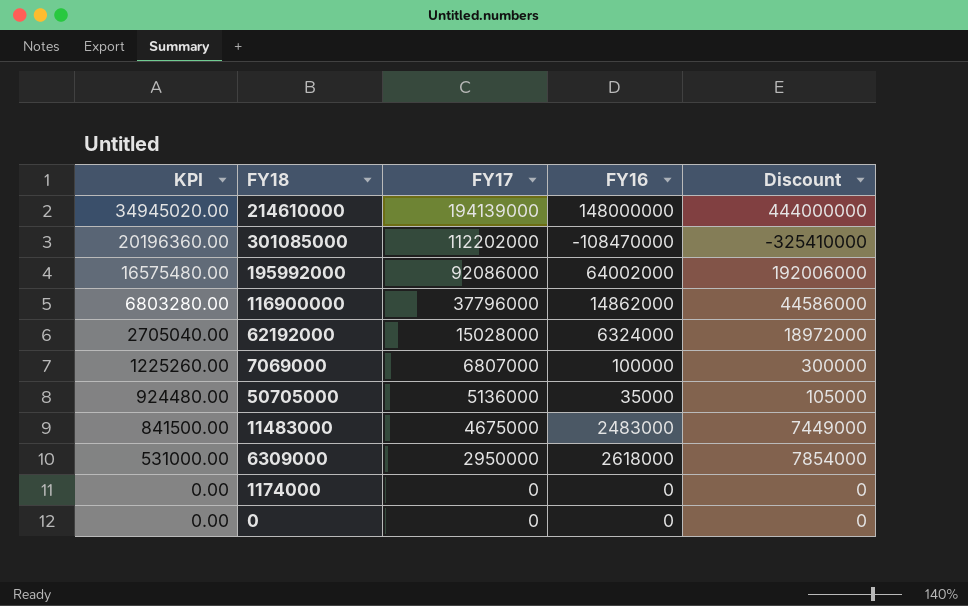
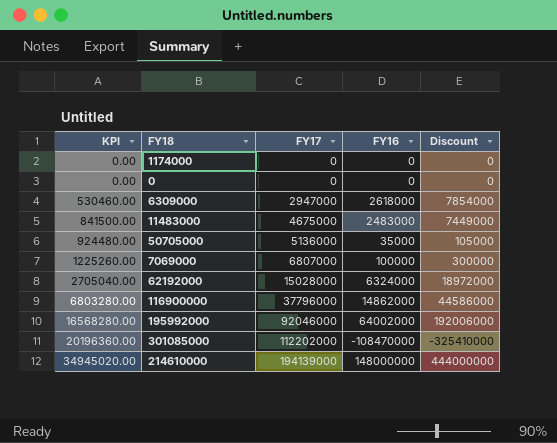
row order: KPI descending -> KPI ascending
6309000 | KPI: 531000.00 -> 530460.00
6309000 | FY17: 2950000 -> 2947000
195992000 | KPI: 16575480.00 -> 16568280.00
195992000 | FY17: 92086000 -> 92046000

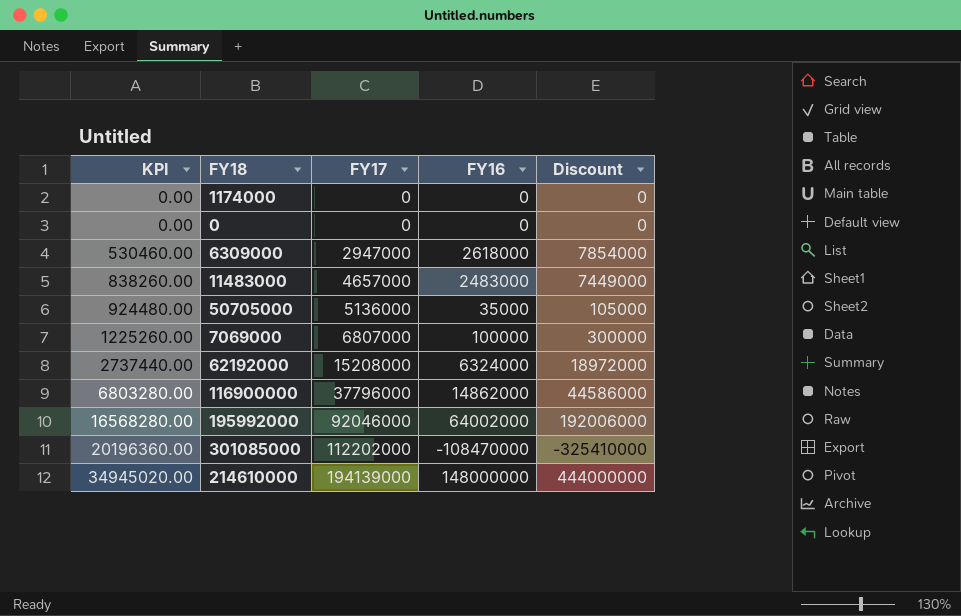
11483000 | KPI: 841500.00 -> 838260.00
11483000 | FY17: 4675000 -> 4657000
62192000 | KPI: 2705040.00 -> 2737440.00
62192000 | FY17: 15028000 -> 15208000

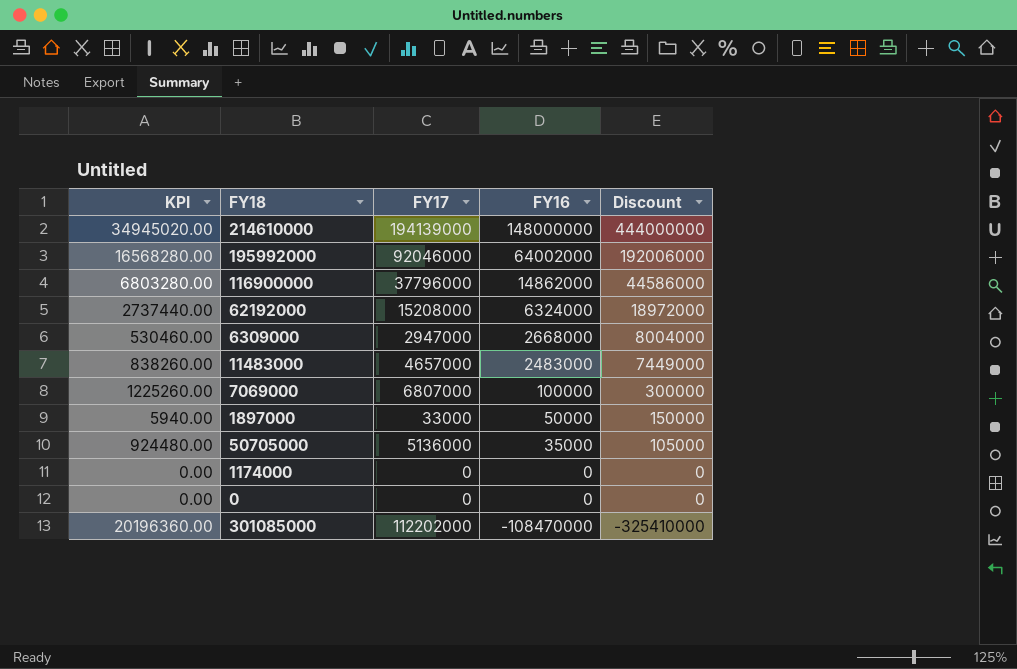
row order: KPI ascending -> FY16 descending
6309000 | FY16: 2618000 -> 2668000
6309000 | Discount: 7854000 -> 8004000
row 1897000: none -> 5940.00 | 33000 | 50000 | 150000

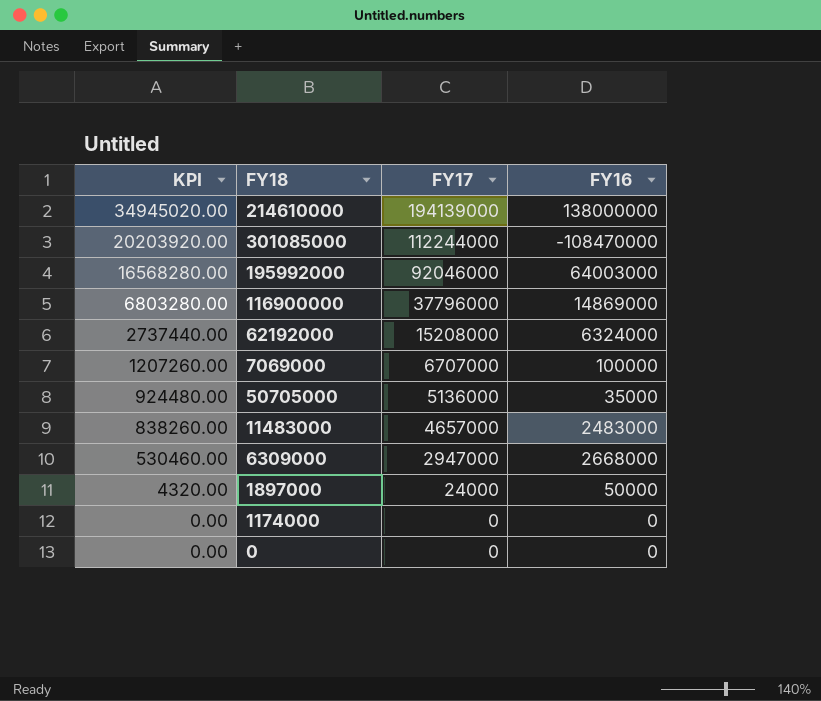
row order: FY16 descending -> KPI descending
column Discount | formula: [FY16] * 3 -> none
214610000 | FY16: 148000000 -> 138000000
301085000 | KPI: 20196360.00 -> 20203920.00
301085000 | FY17: 112202000 -> 112244000
195992000 | FY16: 64002000 -> 64003000
116900000 | FY16: 14862000 -> 14869000
7069000 | KPI: 1225260.00 -> 1207260.00
7069000 | FY17: 6807000 -> 6707000
1897000 | KPI: 5940.00 -> 4320.00
1897000 | FY17: 33000 -> 24000

